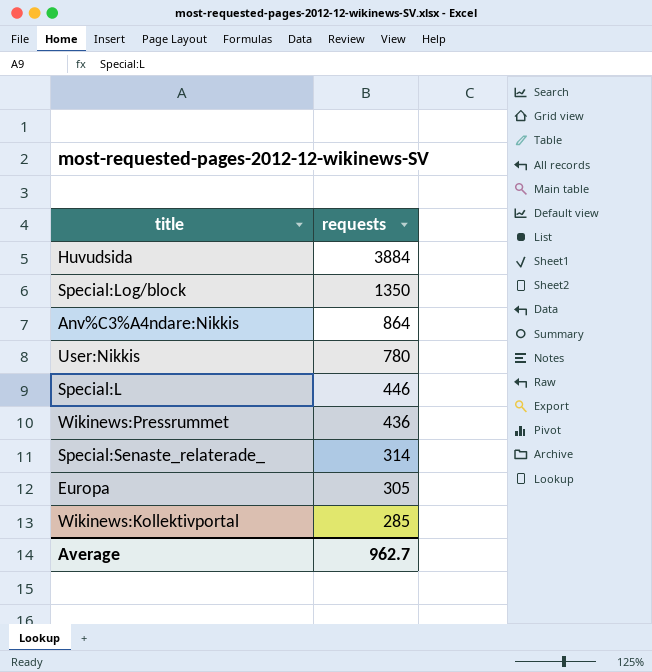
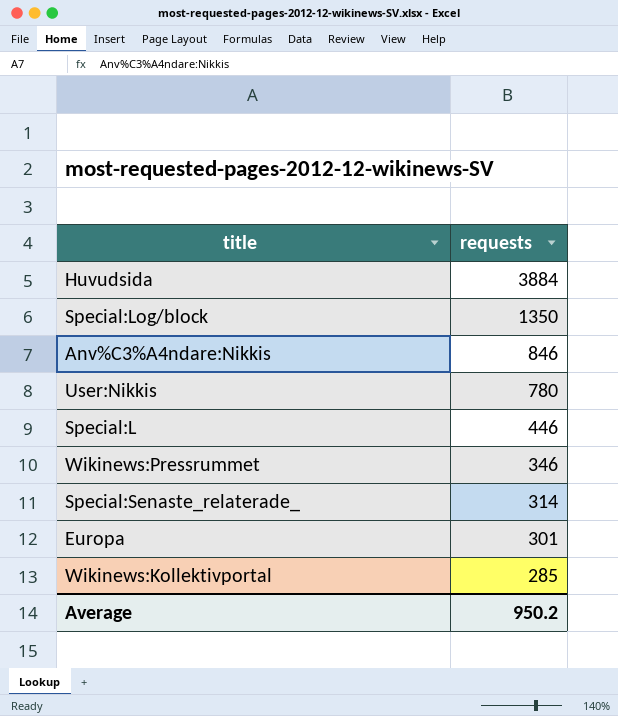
Anv%C3%A4ndare:Nikkis | requests: 864 -> 846
Wikinews:Pressrummet | requests: 436 -> 346
Europa | requests: 305 -> 301
Average | requests: 962.7 -> 950.2

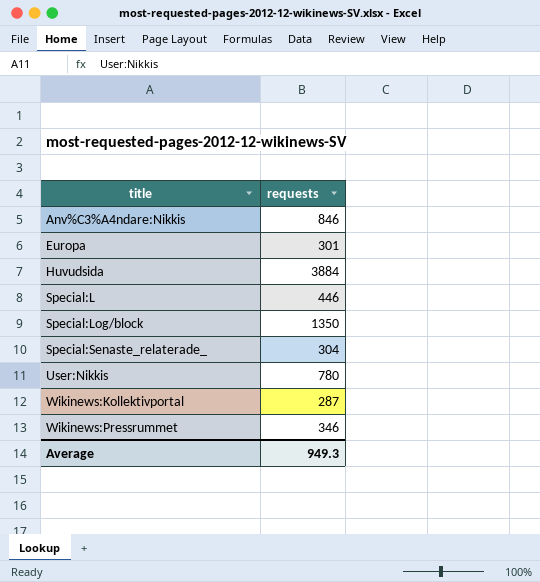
row order: requests descending -> title ascending
Special:Senaste_relaterade_ | requests: 314 -> 304
Wikinews:Kollektivportal | requests: 285 -> 287
Average | requests: 950.2 -> 949.3

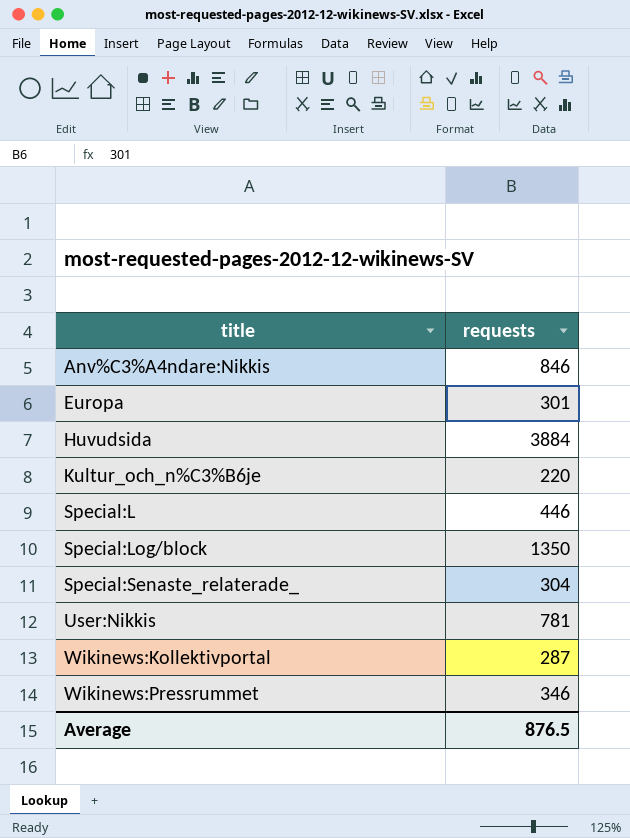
row Kultur_och_n%C3%B6je: none -> 220
User:Nikkis | requests: 780 -> 781
Average | requests: 949.3 -> 876.5

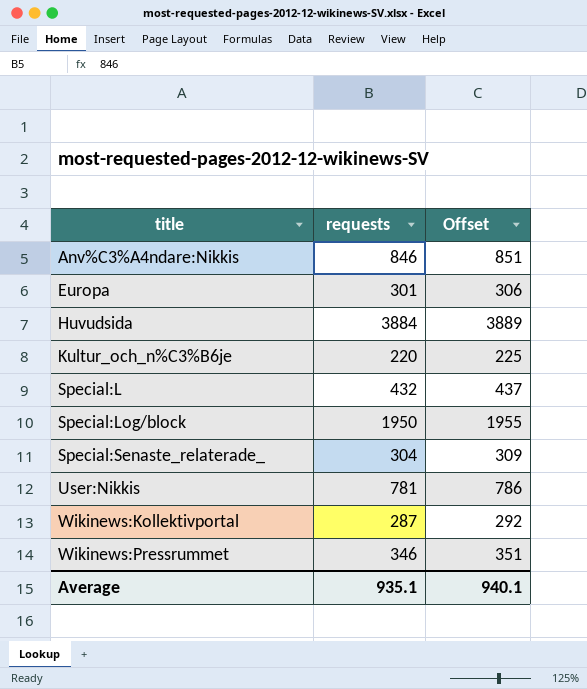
column Offset | formula: none -> [requests] + 5
Special:L | requests: 446 -> 432
Special:Log/block | requests: 1350 -> 1950
Average | requests: 876.5 -> 935.1

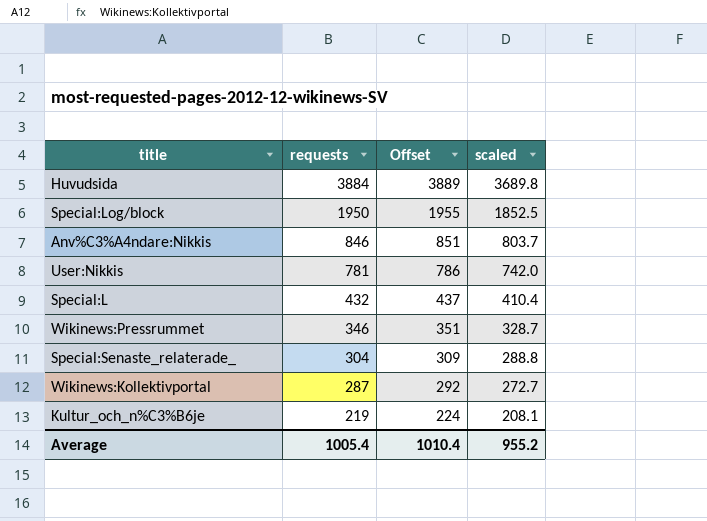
row order: title ascending -> requests descending
column scaled | formula: none -> [requests] * 0.95
row Europa: 301 | 306 -> none
Kultur_och_n%C3%B6je | requests: 220 -> 219
Kultur_och_n%C3%B6je | Offset: 225 -> 224
Average | requests: 935.1 -> 1005.4
Average | Offset: 940.1 -> 1010.4

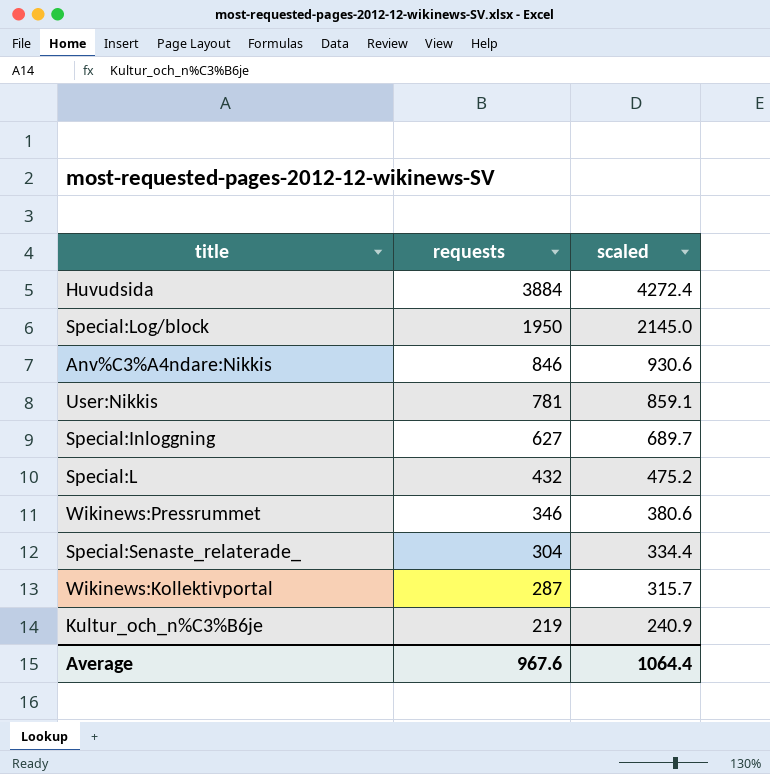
column Offset | formula: [requests] + 5 -> none
column scaled | formula: [requests] * 0.95 -> [requests] * 1.1
row Special:Inloggning: none -> 627 | 689.7
Average | requests: 1005.4 -> 967.6
Average | scaled: 955.2 -> 1064.4

